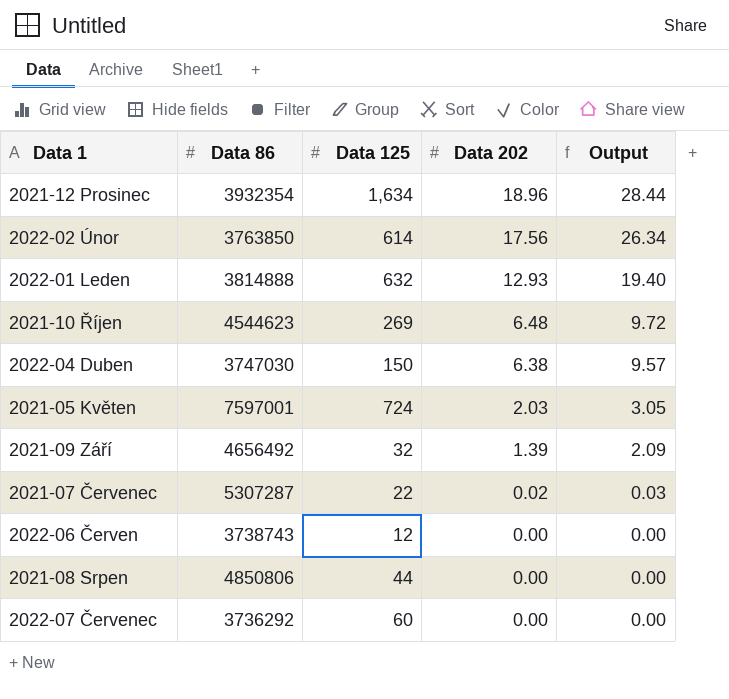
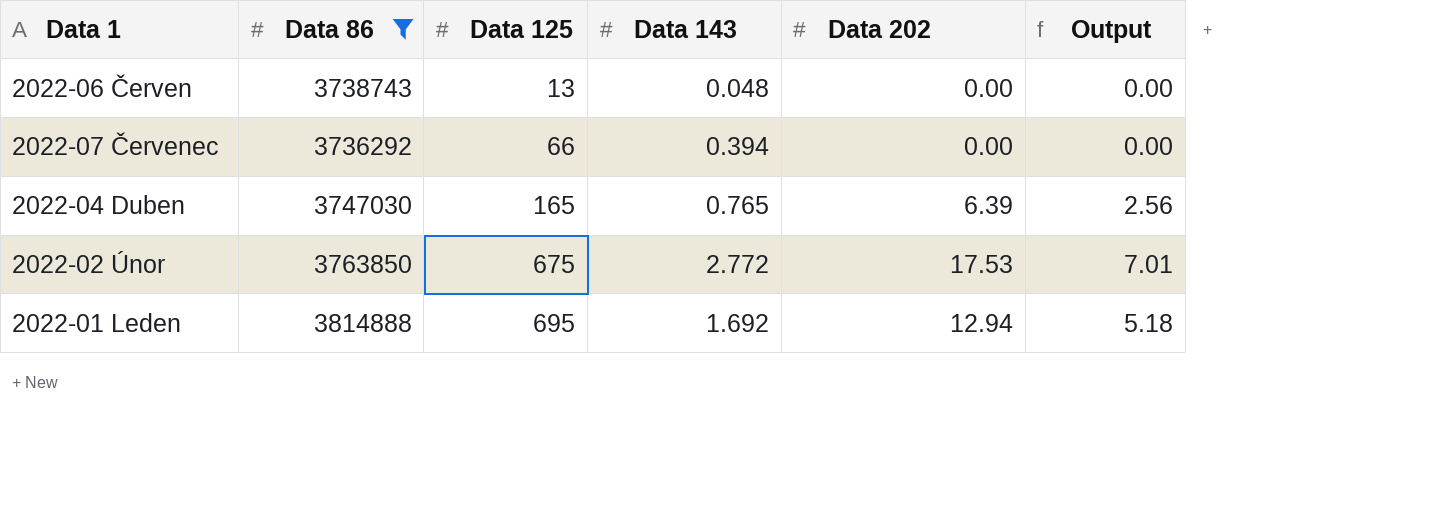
filter: none -> Data 86 <= 3814888
row order: Data 202 descending -> Data 125 ascending
column Data 143 | position: none -> 4
column Output | formula: [Data 202] * 1.5 -> [Data 202] * 0.4
2022-06 Červen | Data 125: 12 -> 13
2022-07 Červenec | Data 125: 60 -> 66
2022-04 Duben | Data 125: 150 -> 165
2022-04 Duben | Data 202: 6.38 -> 6.39
2022-02 Únor | Data 125: 614 -> 675
2022-02 Únor | Data 202: 17.56 -> 17.53
2022-01 Leden | Data 125: 632 -> 695
2022-01 Leden | Data 202: 12.93 -> 12.94

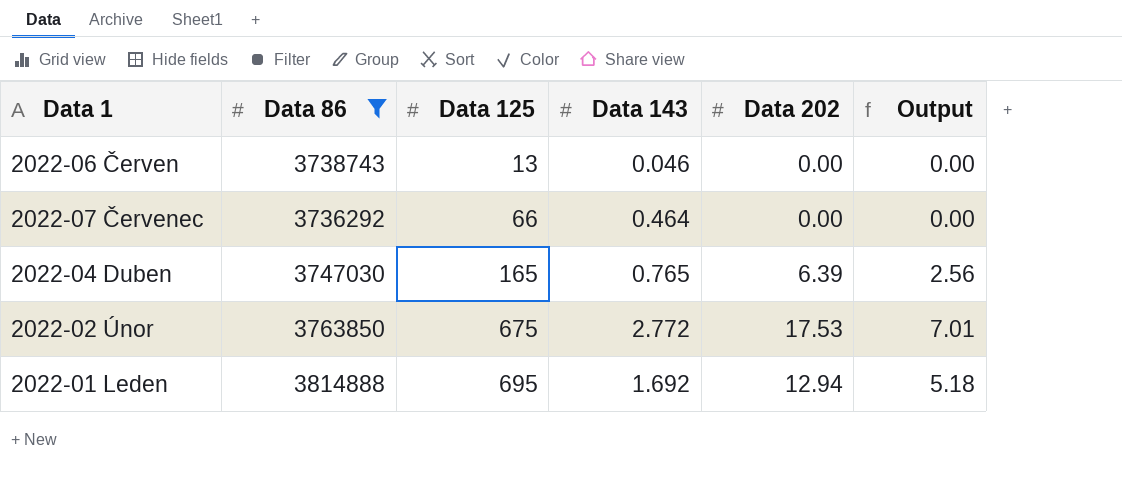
2022-06 Červen | Data 143: 0.048 -> 0.046
2022-07 Červenec | Data 143: 0.394 -> 0.464

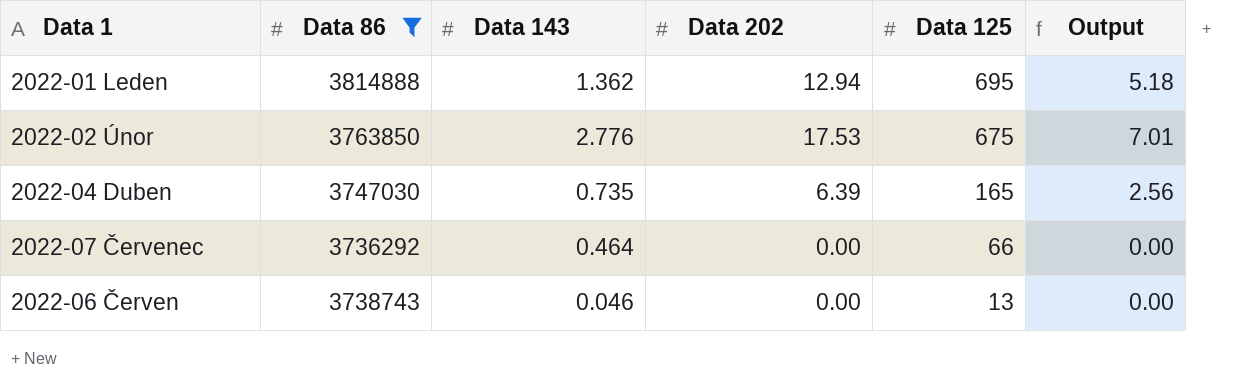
row order: Data 125 ascending -> Data 125 descending
column Data 125 | position: 3 -> 5
2022-01 Leden | Data 143: 1.692 -> 1.362
2022-02 Únor | Data 143: 2.772 -> 2.776
2022-04 Duben | Data 143: 0.765 -> 0.735

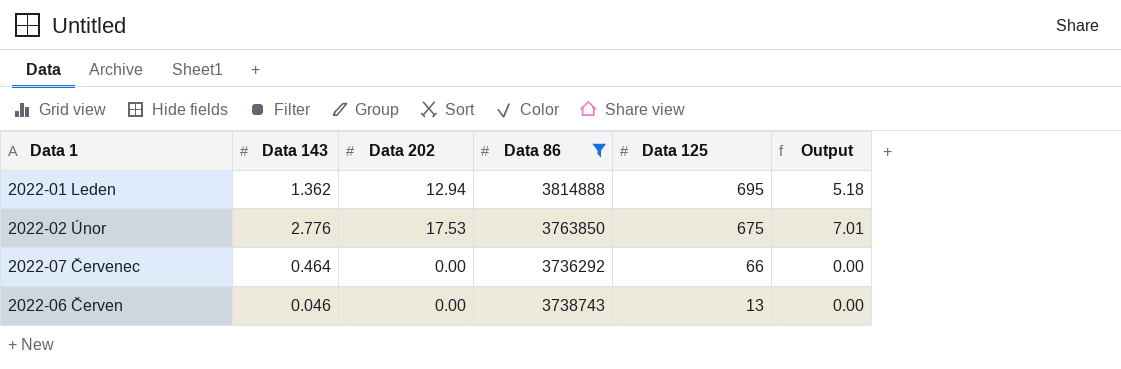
column Data 86 | position: 2 -> 4
row 2022-04 Duben: 3747030 | 0.735 | 6.39 | 165 | 2.56 -> none

